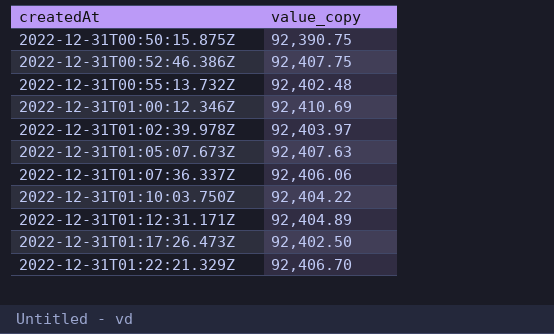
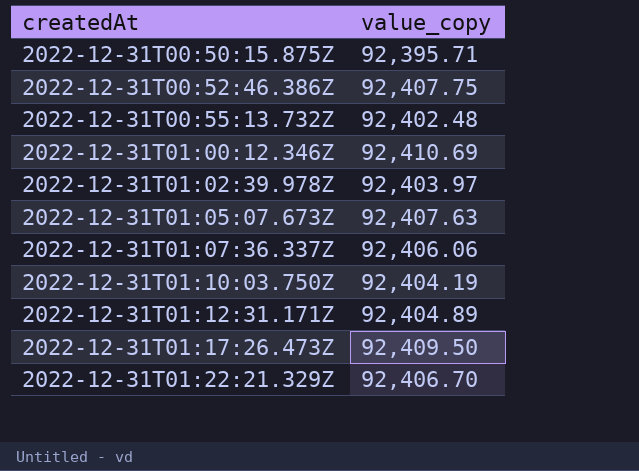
2022-12-31T00:50:15.875Z | value_copy: 92,390.75 -> 92,395.71
2022-12-31T01:10:03.750Z | value_copy: 92,404.22 -> 92,404.19
2022-12-31T01:17:26.473Z | value_copy: 92,402.50 -> 92,409.50

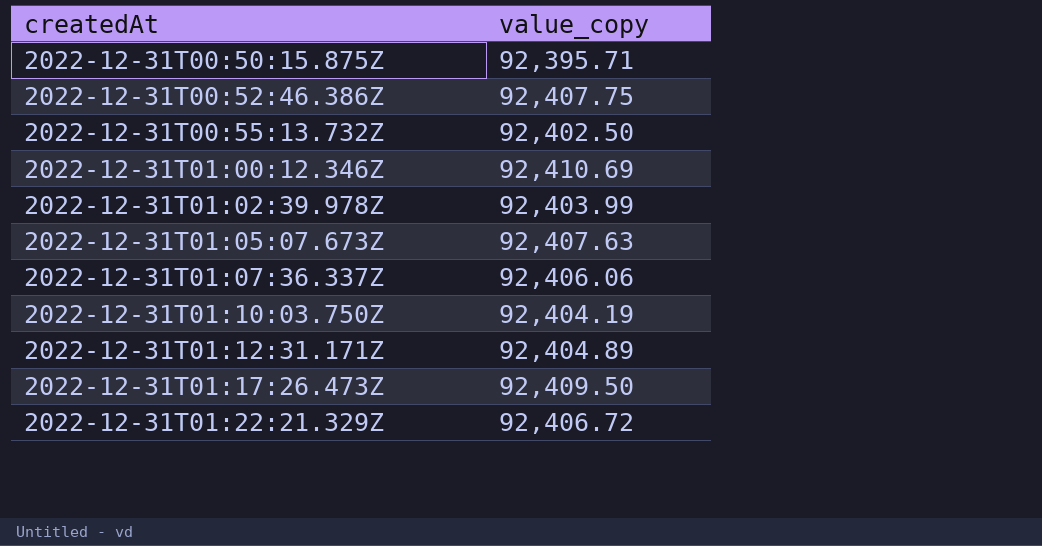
2022-12-31T00:55:13.732Z | value_copy: 92,402.48 -> 92,402.50
2022-12-31T01:02:39.978Z | value_copy: 92,403.97 -> 92,403.99
2022-12-31T01:22:21.329Z | value_copy: 92,406.70 -> 92,406.72

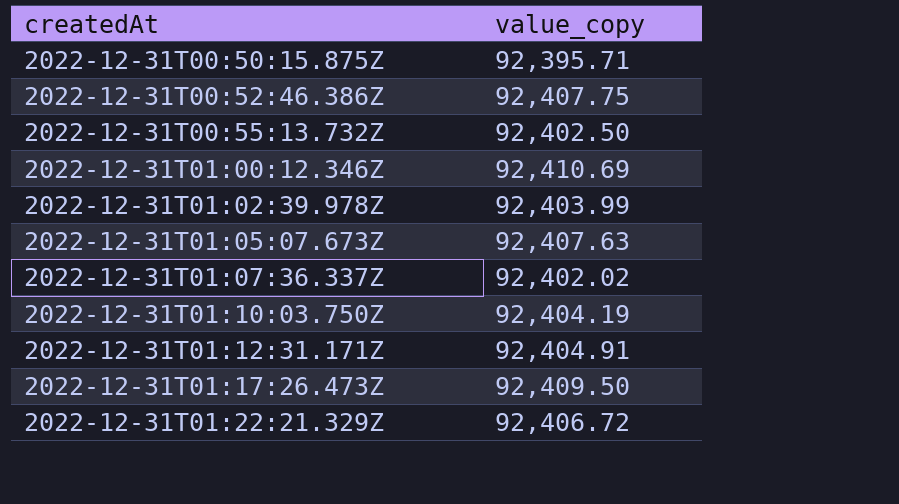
2022-12-31T01:07:36.337Z | value_copy: 92,406.06 -> 92,402.02
2022-12-31T01:12:31.171Z | value_copy: 92,404.89 -> 92,404.91

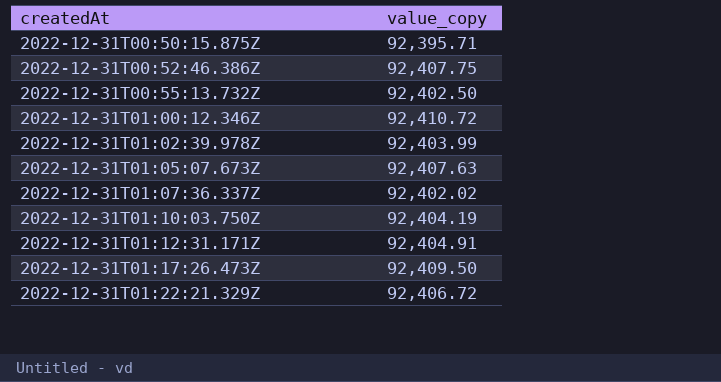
2022-12-31T01:00:12.346Z | value_copy: 92,410.69 -> 92,410.72

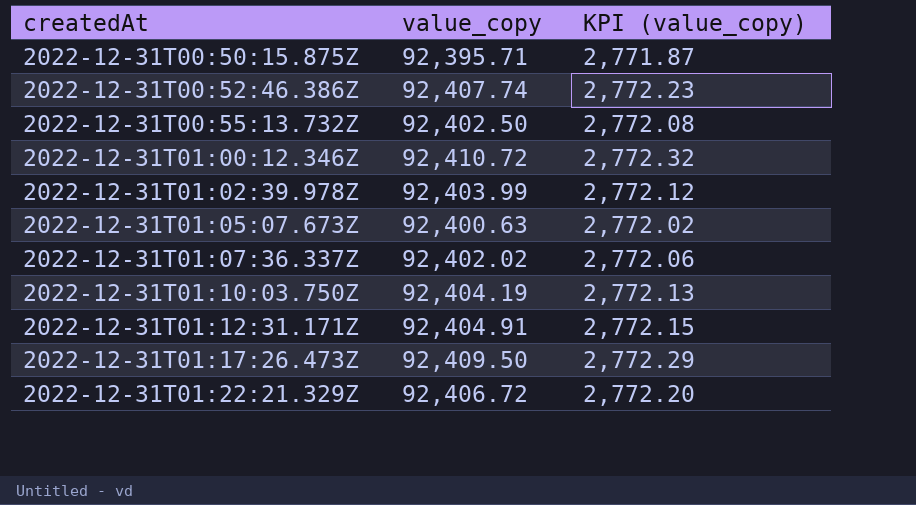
column KPI (value_copy) | formula: none -> [value_copy] * 0.03
2022-12-31T00:52:46.386Z | value_copy: 92,407.75 -> 92,407.74
2022-12-31T01:05:07.673Z | value_copy: 92,407.63 -> 92,400.63

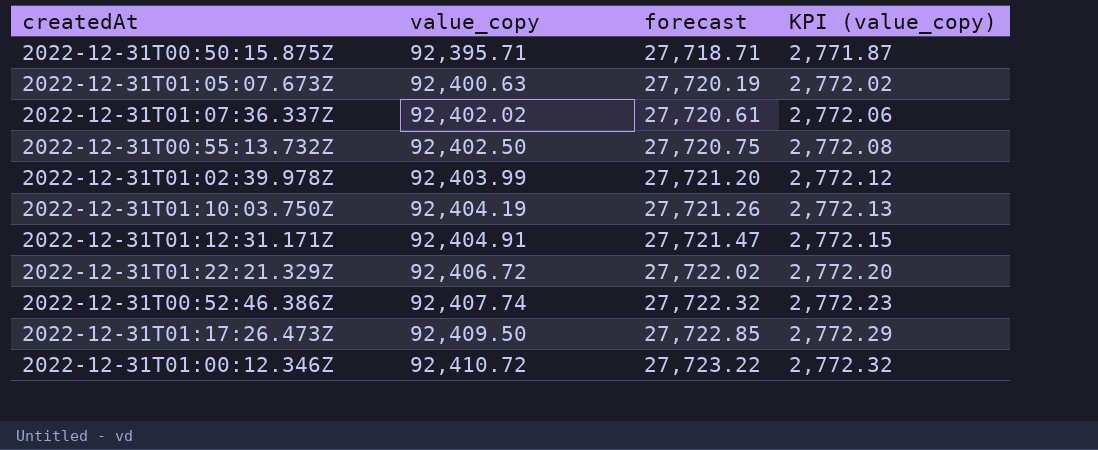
row order: createdAt ascending -> value_copy ascending
column forecast | formula: none -> [value_copy] * 0.3

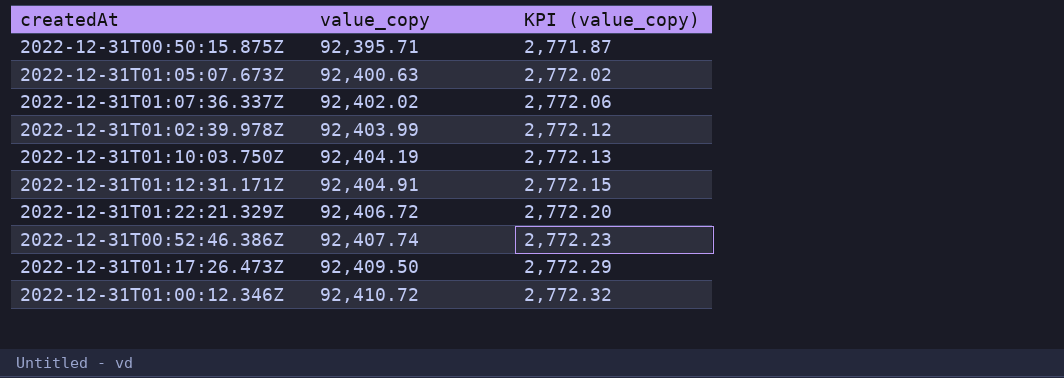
column forecast | formula: [value_copy] * 0.3 -> none
row 2022-12-31T00:55:13.732Z: 92,402.50 | 27,720.75 | 2,772.08 -> none

